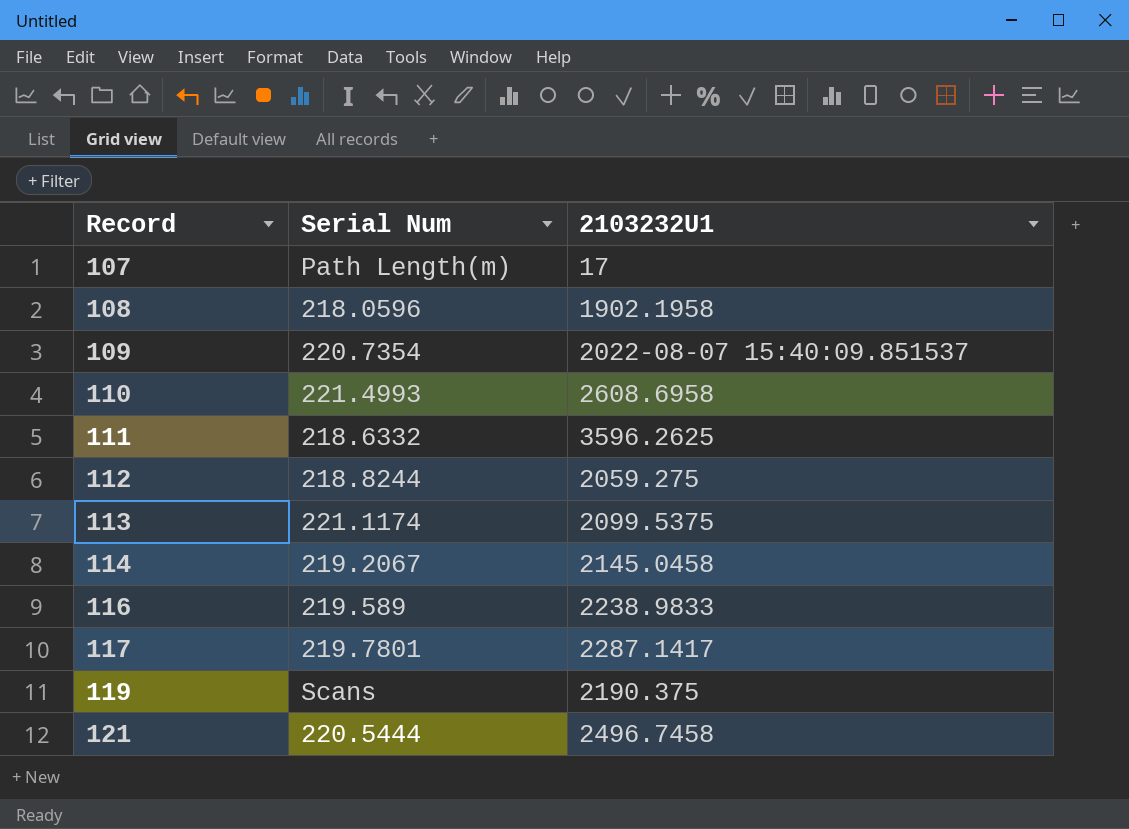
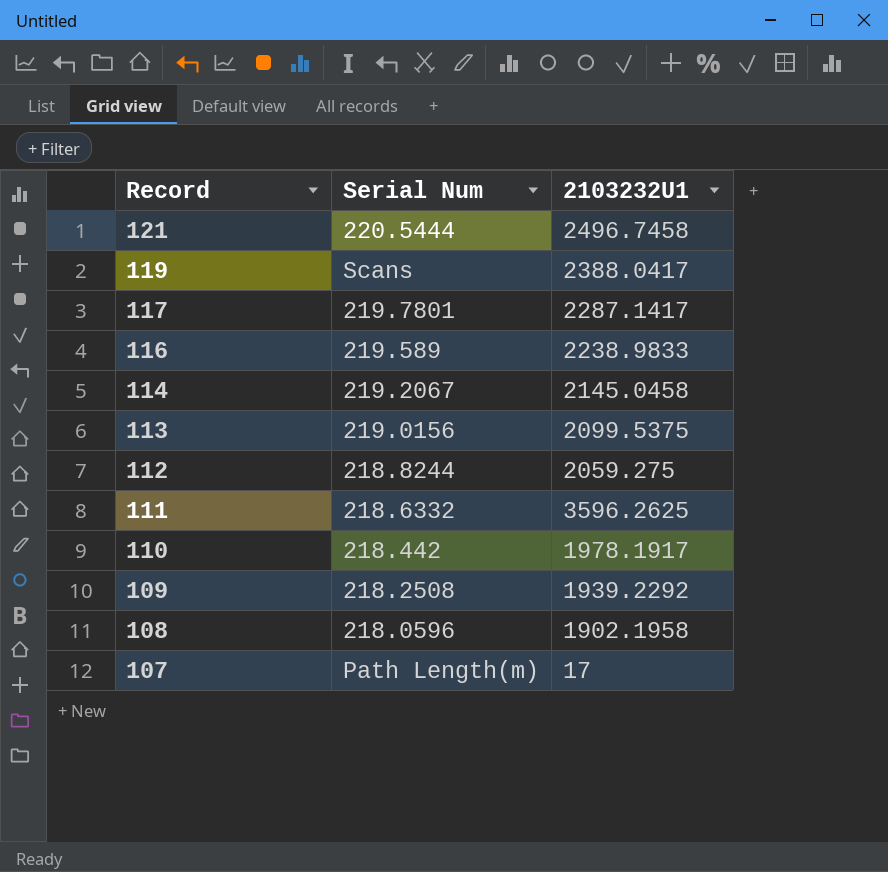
row order: Record ascending -> Record descending
119 | 2103232U1: 2190.375 -> 2388.0417
113 | Serial Num: 221.1174 -> 219.0156
110 | Serial Num: 221.4993 -> 218.442
110 | 2103232U1: 2608.6958 -> 1978.1917
109 | Serial Num: 220.7354 -> 218.2508
109 | 2103232U1: 2022-08-07 15:40:09.851537 -> 1939.2292

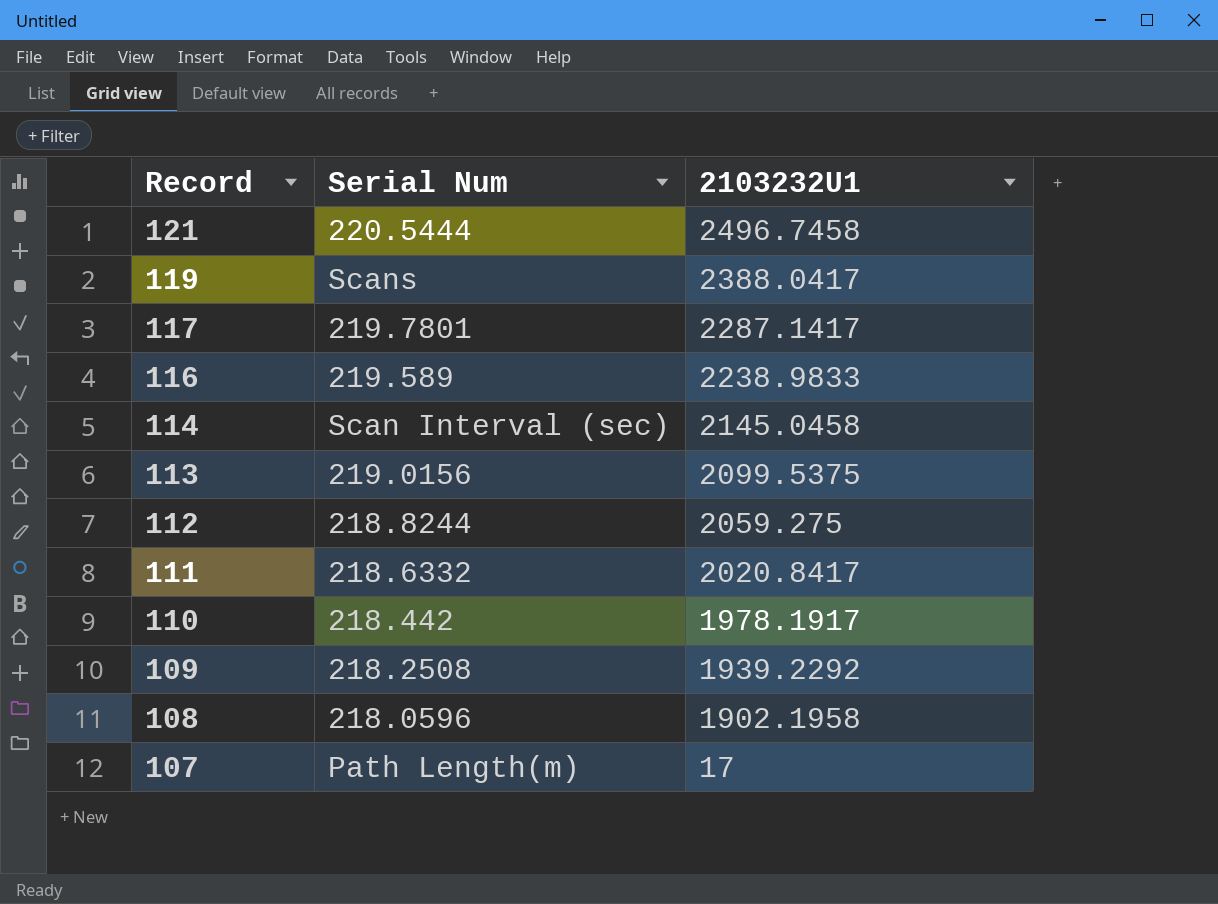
114 | Serial Num: 219.2067 -> Scan Interval (sec)
111 | 2103232U1: 3596.2625 -> 2020.8417

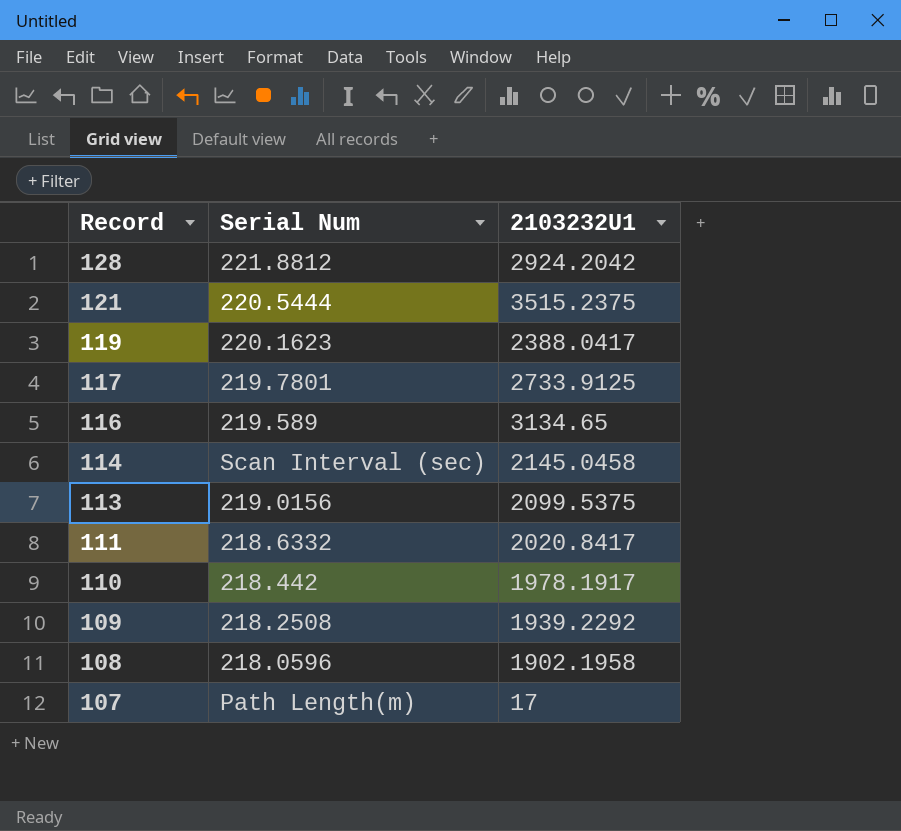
row 112: 218.8244 | 2059.275 -> none
row 128: none -> 221.8812 | 2924.2042
121 | 2103232U1: 2496.7458 -> 3515.2375
119 | Serial Num: Scans -> 220.1623
117 | 2103232U1: 2287.1417 -> 2733.9125
116 | 2103232U1: 2238.9833 -> 3134.65

